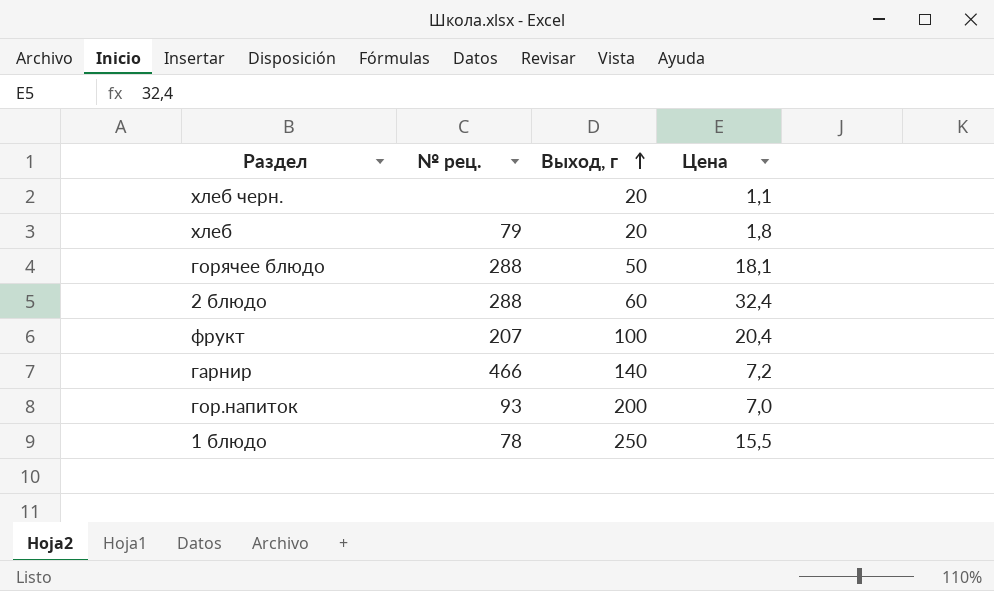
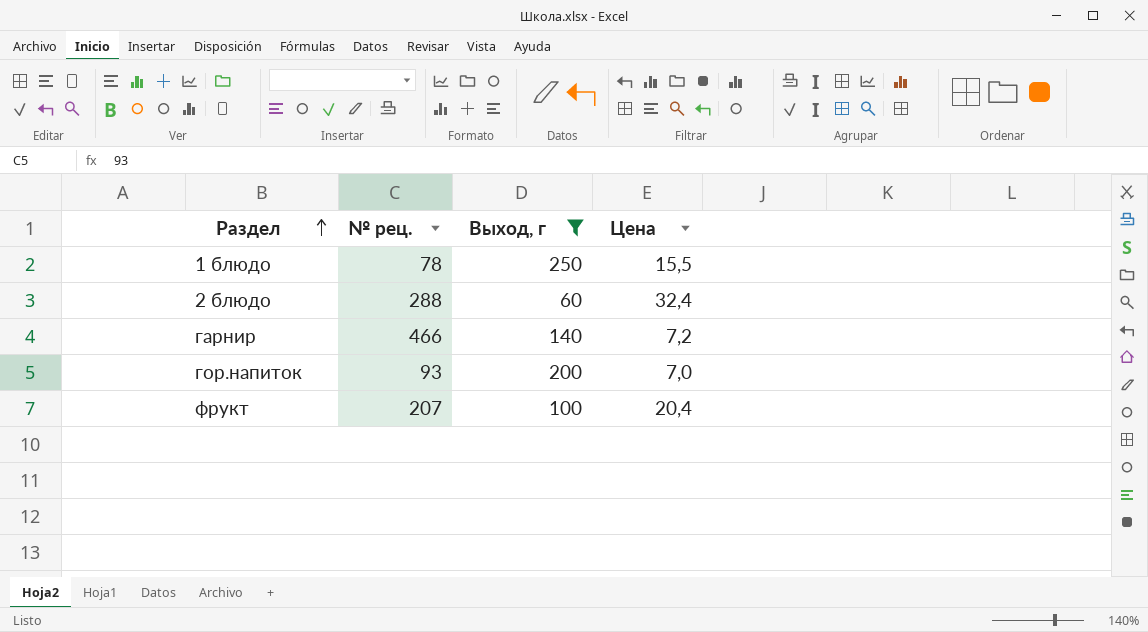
filter: none -> Выход, г >= 60
row order: Выход, г ascending -> Раздел ascending

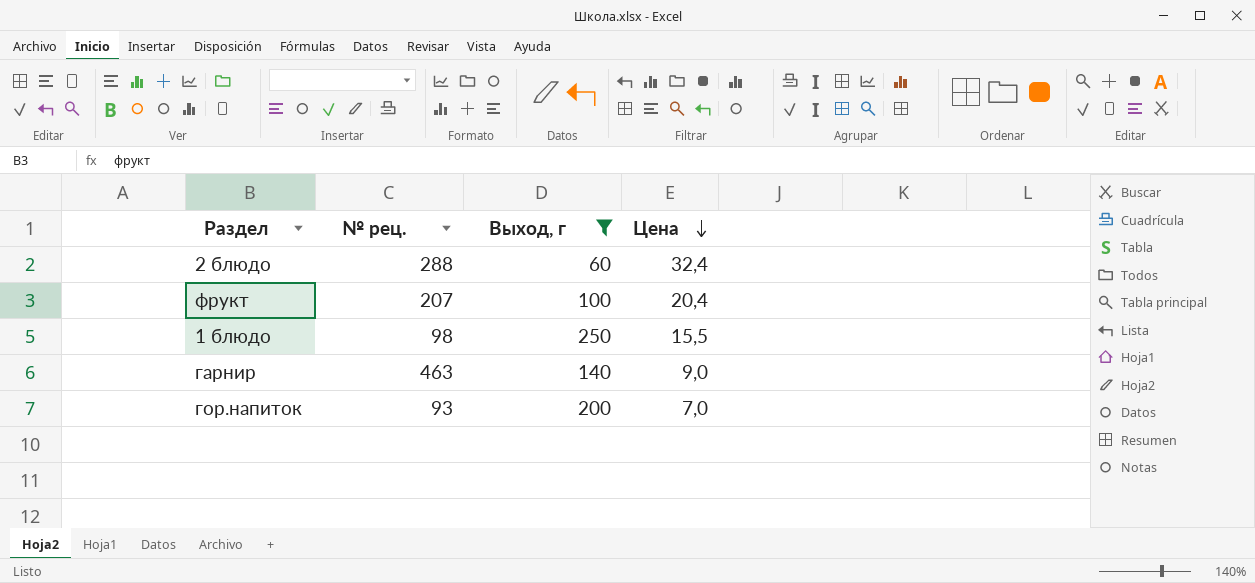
row order: Раздел ascending -> Цена descending
1 блюдо | № рец.: 78 -> 98
гарнир | № рец.: 466 -> 463
гарнир | Цена: 7,2 -> 9,0

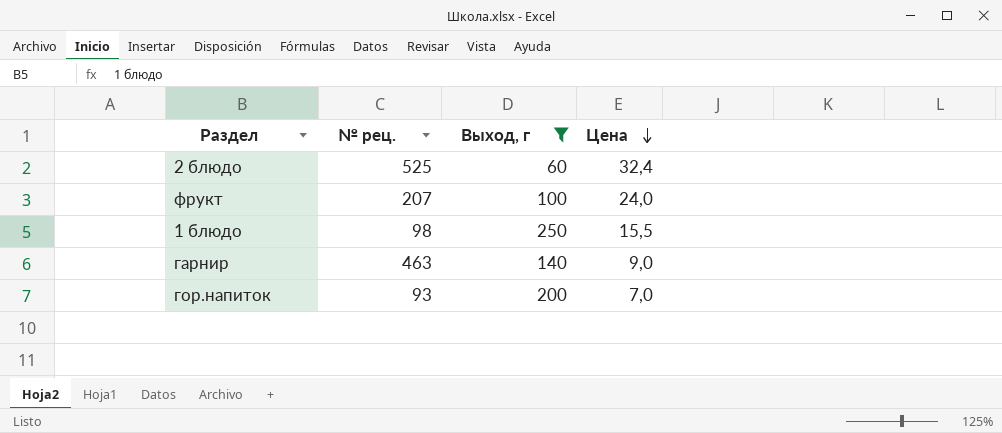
2 блюдо | № рец.: 288 -> 525
фрукт | Цена: 20,4 -> 24,0

